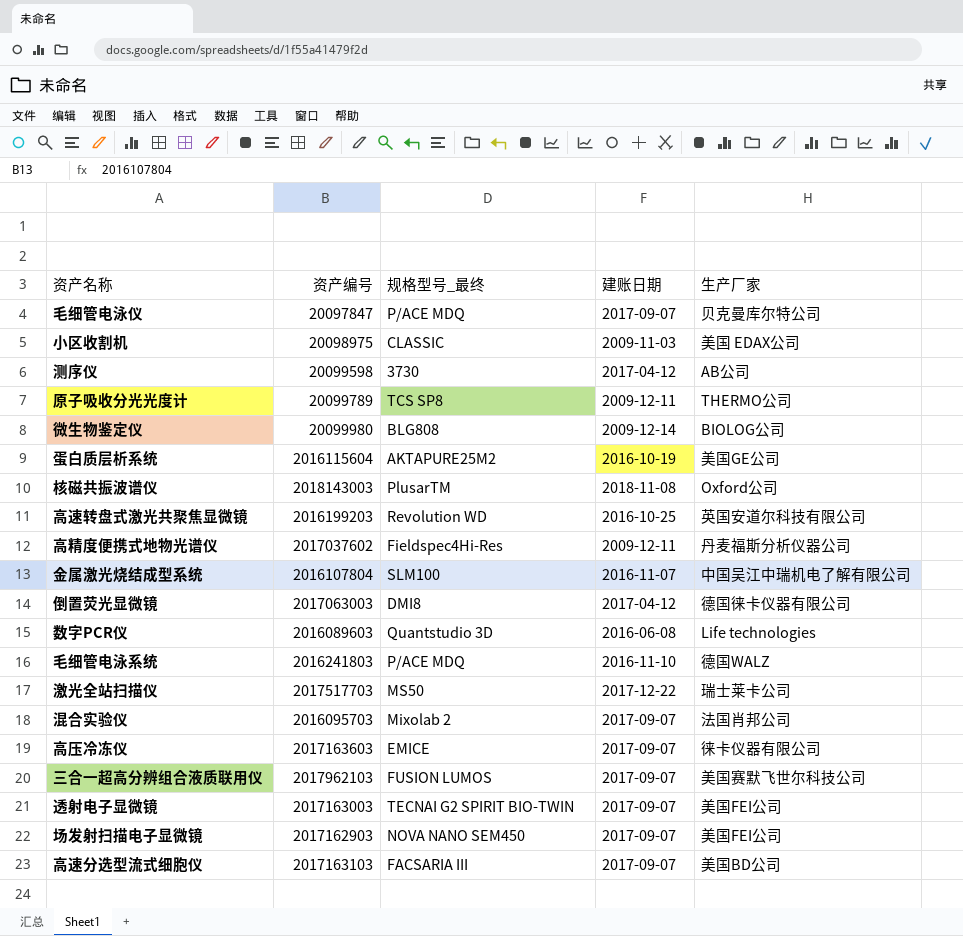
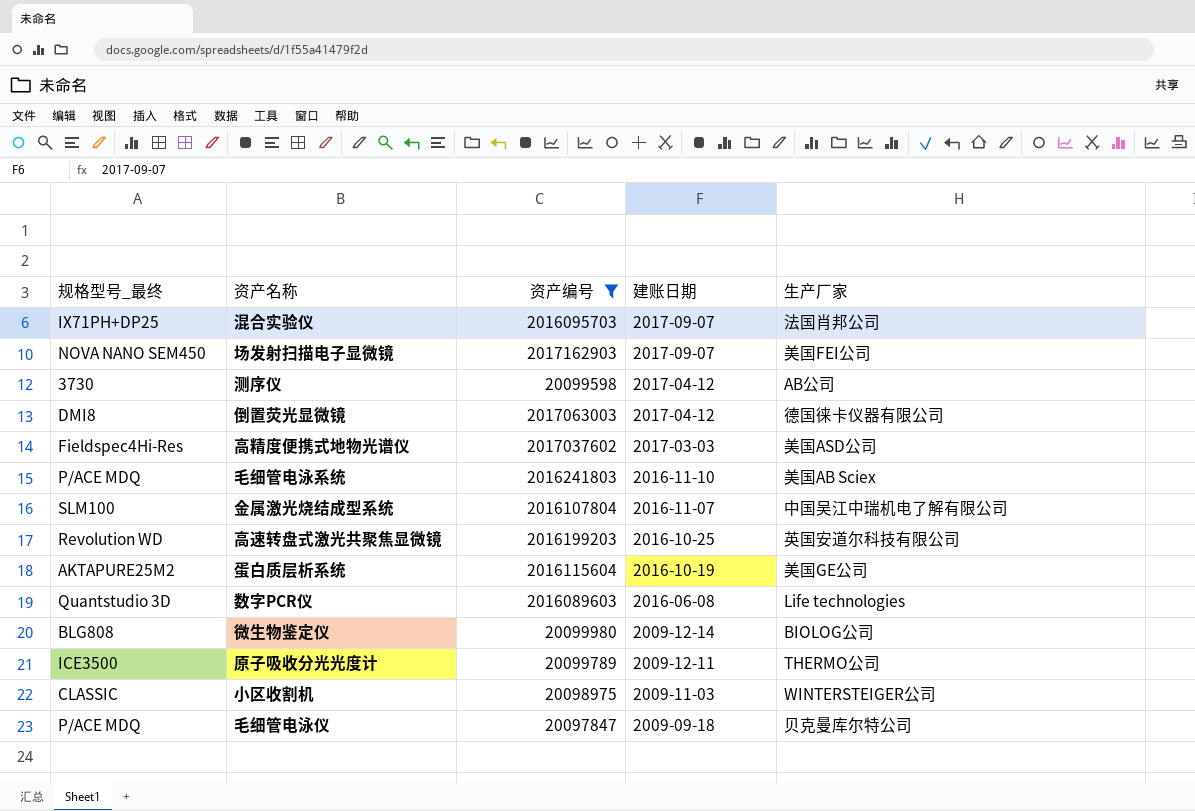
filter: none -> 资产编号 <= 2017162903
row order: none -> 建账日期 descending
column 规格型号_最终 | position: 3 -> 1
混合实验仪 | 规格型号_最终: Mixolab 2 -> IX71PH+DP25
高精度便携式地物光谱仪 | 建账日期: 2009-12-11 -> 2017-03-03
高精度便携式地物光谱仪 | 生产厂家: 丹麦福斯分析仪器公司 -> 美国ASD公司
毛细管电泳系统 | 生产厂家: 德国WALZ -> 美国AB Sciex
原子吸收分光光度计 | 规格型号_最终: TCS SP8 -> ICE3500
小区收割机 | 生产厂家: 美国 EDAX公司 -> WINTERSTEIGER公司
毛细管电泳仪 | 建账日期: 2017-09-07 -> 2009-09-18

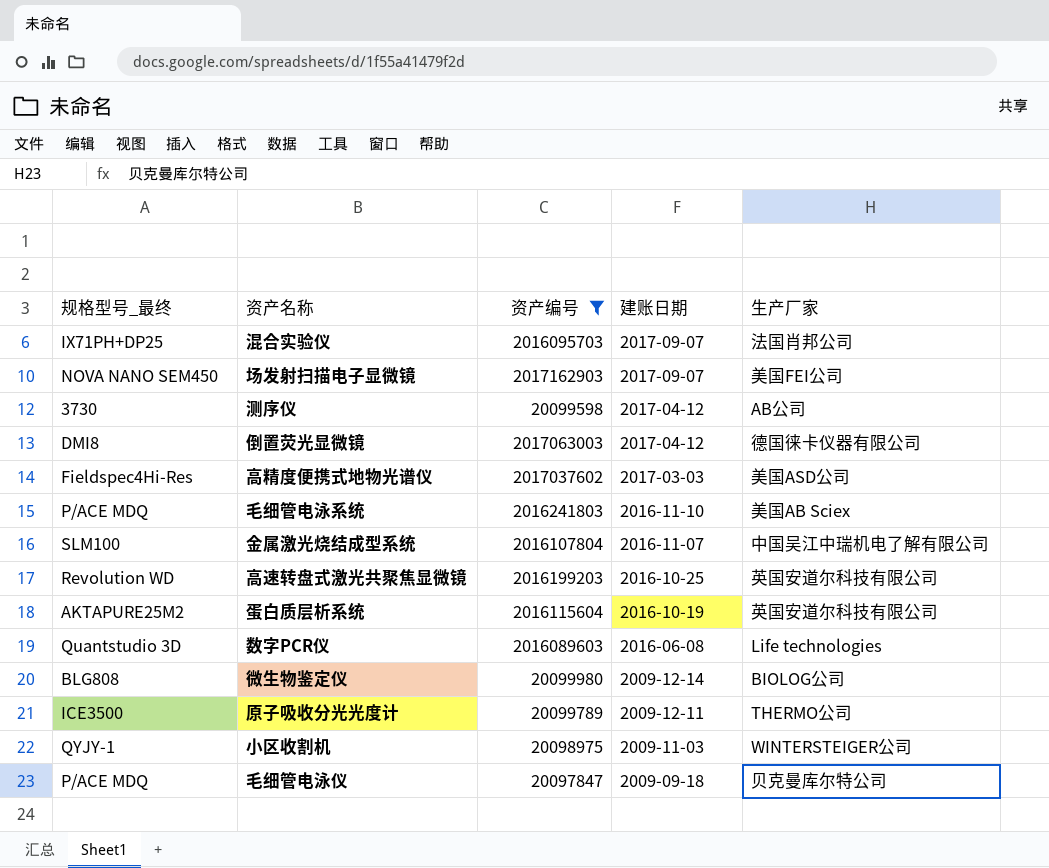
蛋白质层析系统 | 生产厂家: 美国GE公司 -> 英国安道尔科技有限公司
小区收割机 | 规格型号_最终: CLASSIC -> QYJY-1

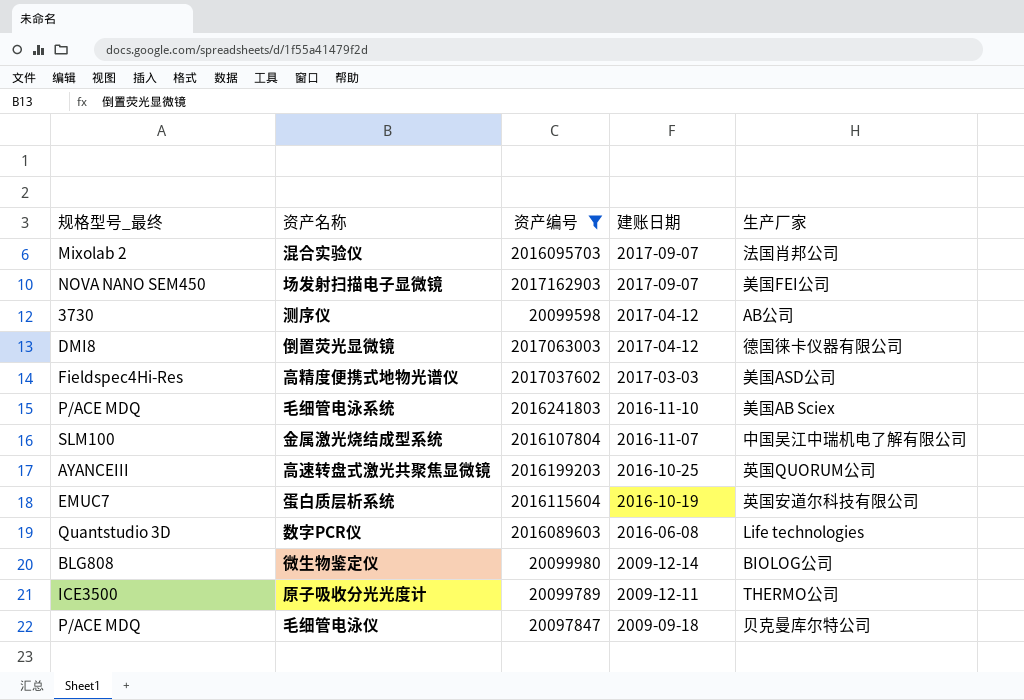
row 小区收割机: QYJY-1 | 20098975 | 2009-11-03 | WINTERSTEIGER公司 -> none
混合实验仪 | 规格型号_最终: IX71PH+DP25 -> Mixolab 2
高速转盘式激光共聚焦显微镜 | 规格型号_最终: Revolution WD -> AYANCEIII
高速转盘式激光共聚焦显微镜 | 生产厂家: 英国安道尔科技有限公司 -> 英国QUORUM公司
蛋白质层析系统 | 规格型号_最终: AKTAPURE25M2 -> EMUC7

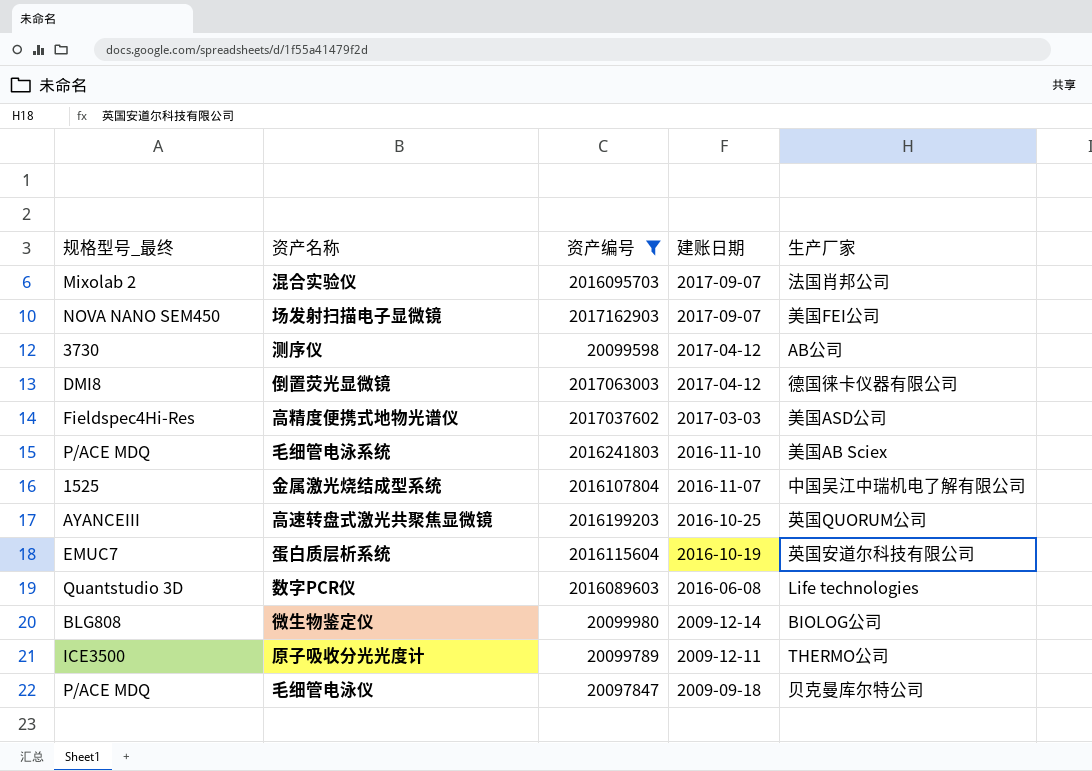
金属激光烧结成型系统 | 规格型号_最终: SLM100 -> 1525

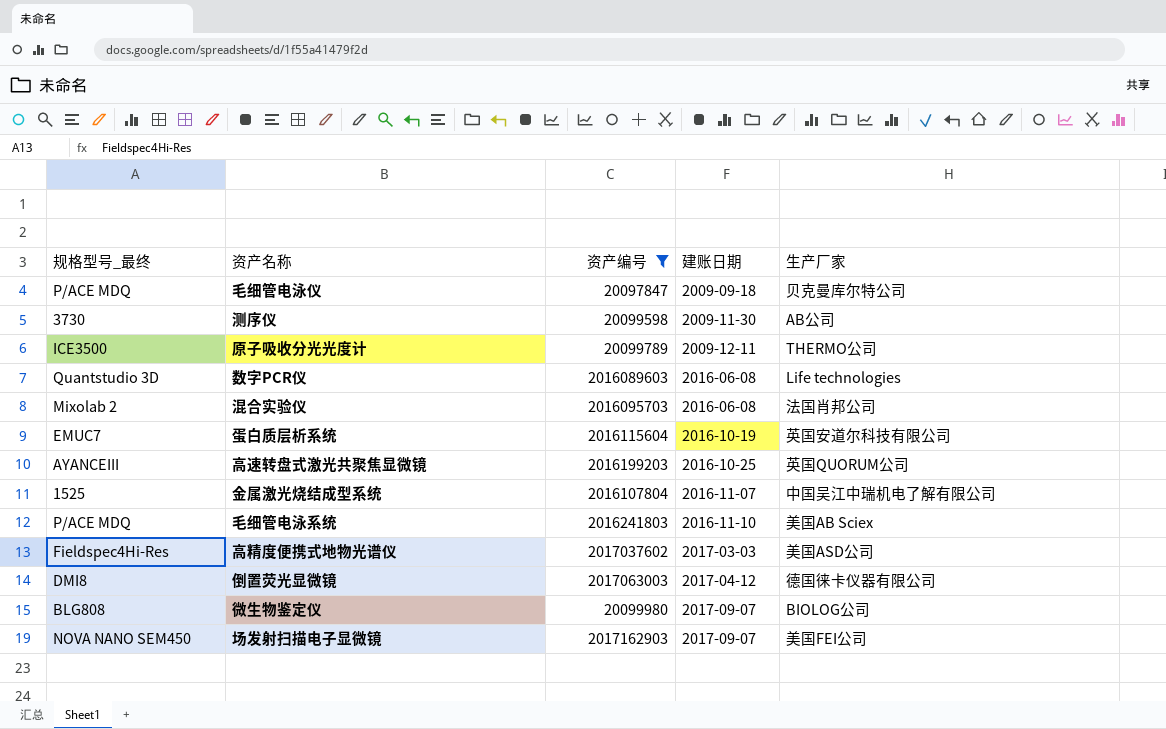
row order: 建账日期 descending -> 建账日期 ascending
测序仪 | 建账日期: 2017-04-12 -> 2009-11-30
混合实验仪 | 建账日期: 2017-09-07 -> 2016-06-08
微生物鉴定仪 | 建账日期: 2009-12-14 -> 2017-09-07

